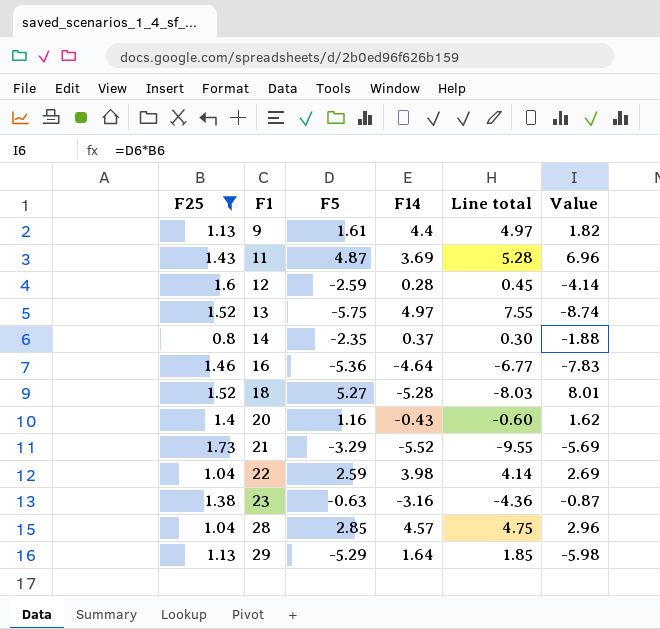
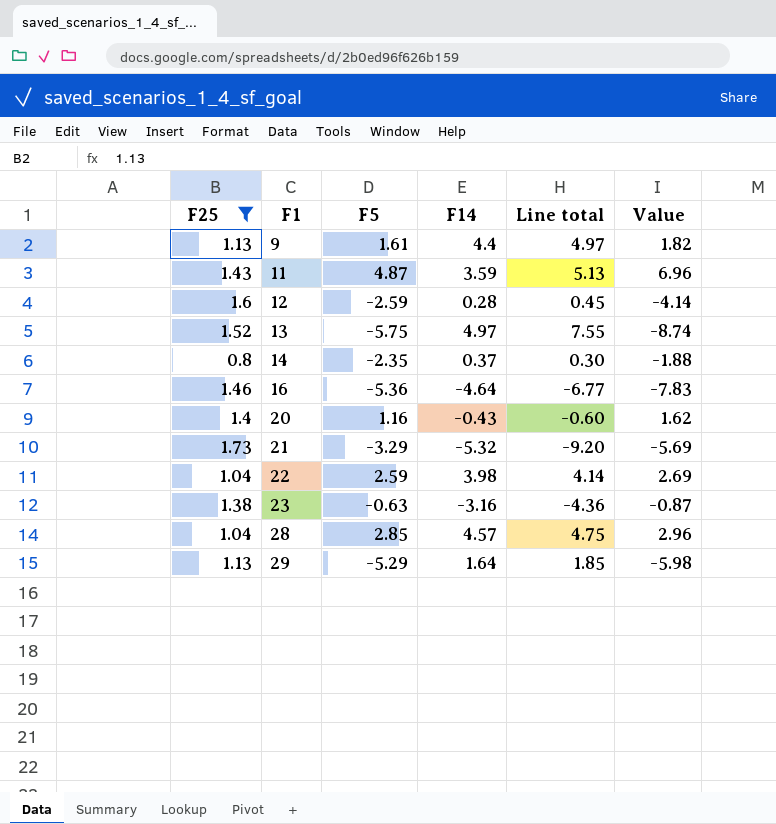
row 18: 1.52 | 5.27 | -5.28 | -8.03 | 8.01 -> none
11 | F14: 3.69 -> 3.59
11 | Line total: 5.28 -> 5.13
21 | F14: -5.52 -> -5.32
21 | Line total: -9.55 -> -9.20

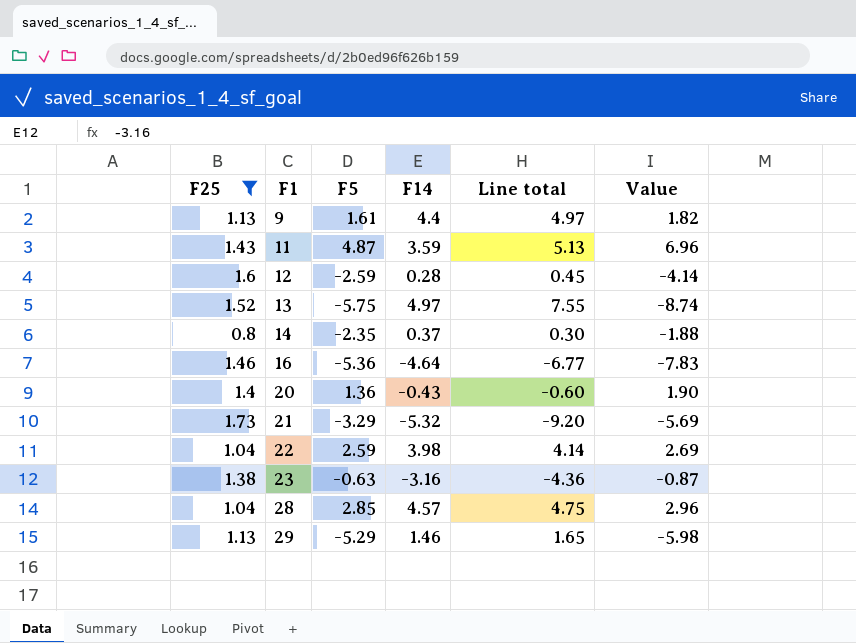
20 | F5: 1.16 -> 1.36
20 | Value: 1.62 -> 1.90
29 | F14: 1.64 -> 1.46
29 | Line total: 1.85 -> 1.65

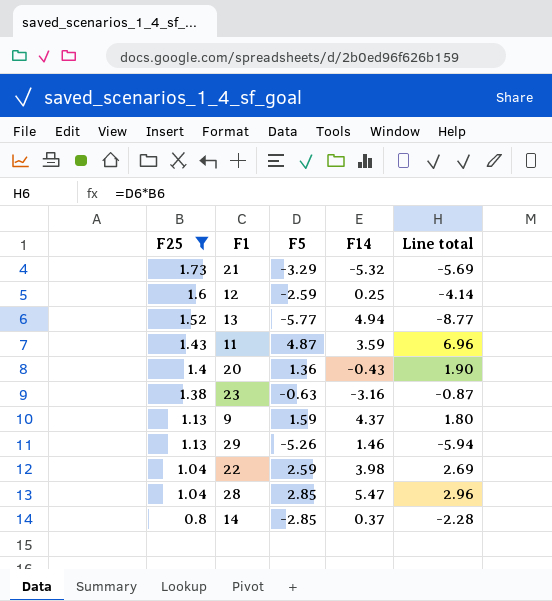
row order: F1 ascending -> F25 descending
column Value | formula: [F25] * [F5] -> none
column Line total | formula: [F25] * [F14] -> [F25] * [F5]
row 16: 1.46 | -5.36 | -4.64 | -6.77 | -7.83 -> none
12 | F14: 0.28 -> 0.25
13 | F5: -5.75 -> -5.77
13 | F14: 4.97 -> 4.94
9 | F5: 1.61 -> 1.59
9 | F14: 4.4 -> 4.37
29 | F5: -5.29 -> -5.26
28 | F14: 4.57 -> 5.47
14 | F5: -2.35 -> -2.85

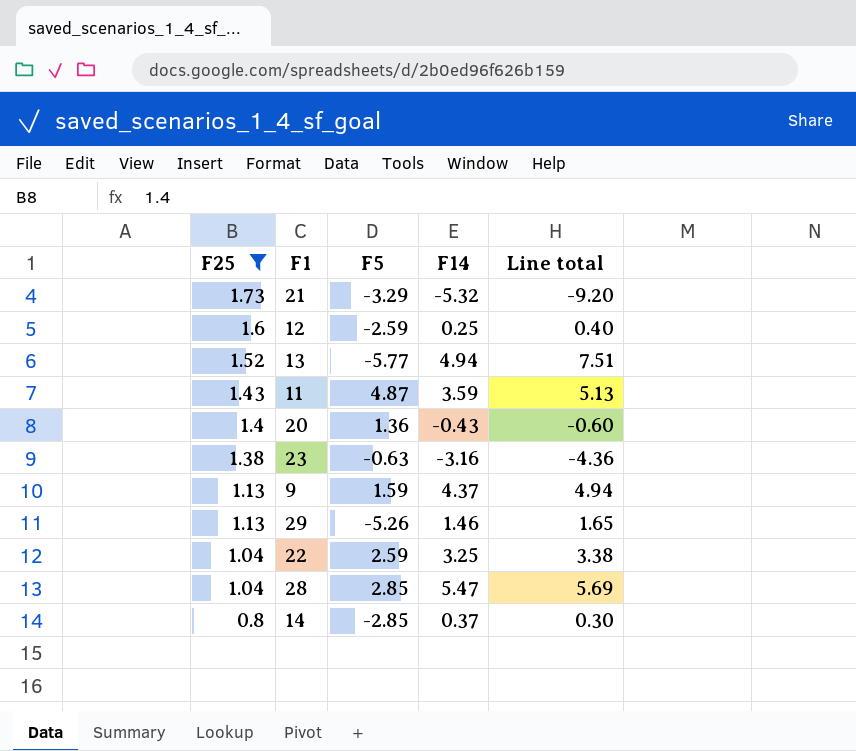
column Line total | formula: [F25] * [F5] -> [F25] * [F14]
22 | F14: 3.98 -> 3.25

